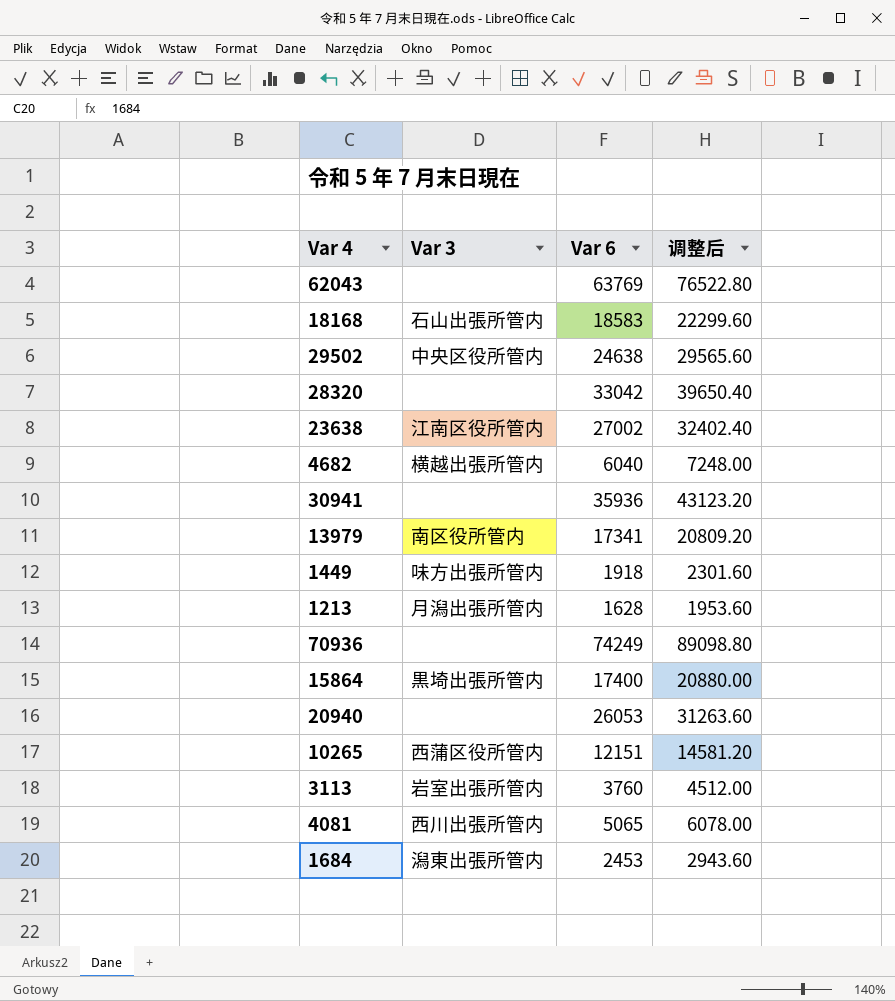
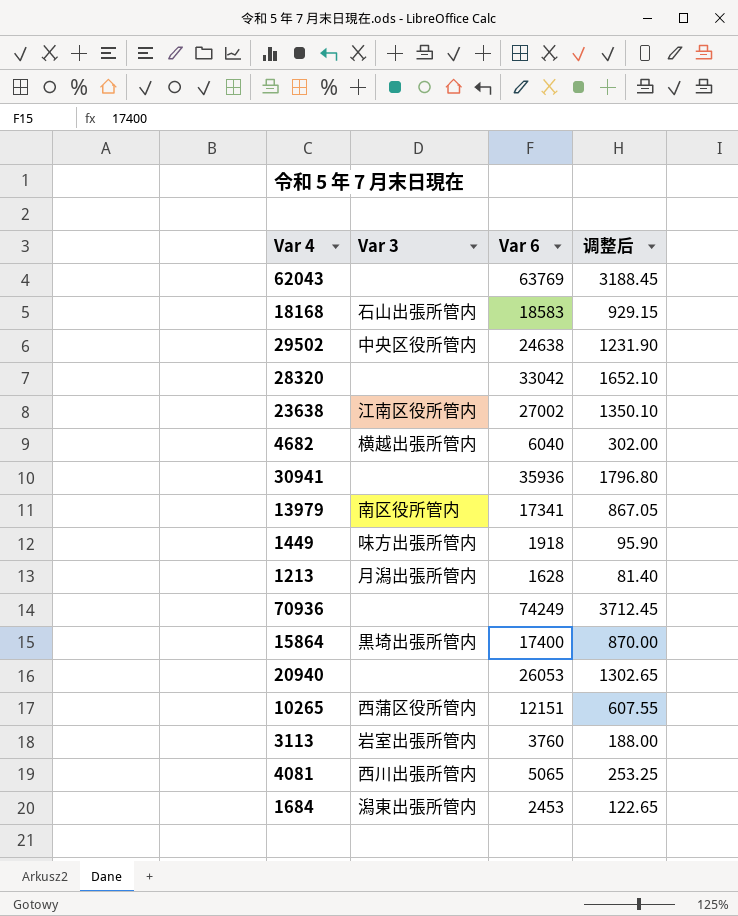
column 调整后 | formula: [Var 6] * 1.2 -> [Var 6] * 0.05

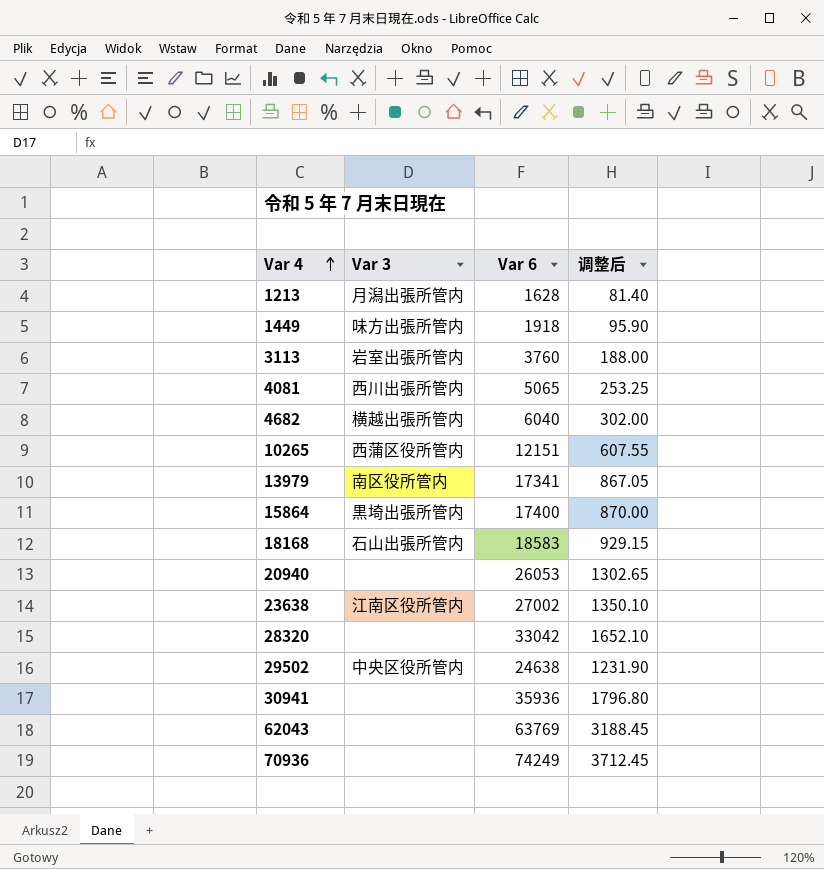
row order: none -> Var 4 ascending
row 1684: 潟東出張所管内 | 2453 | 122.65 -> none

